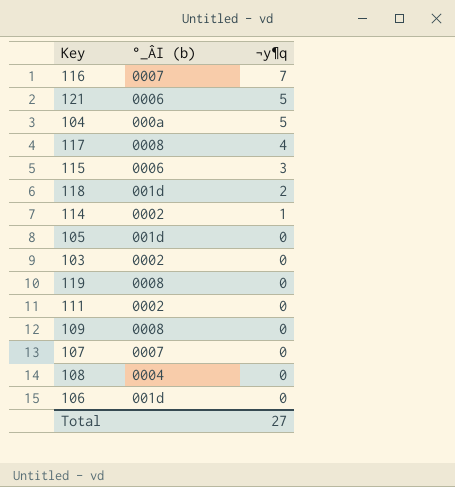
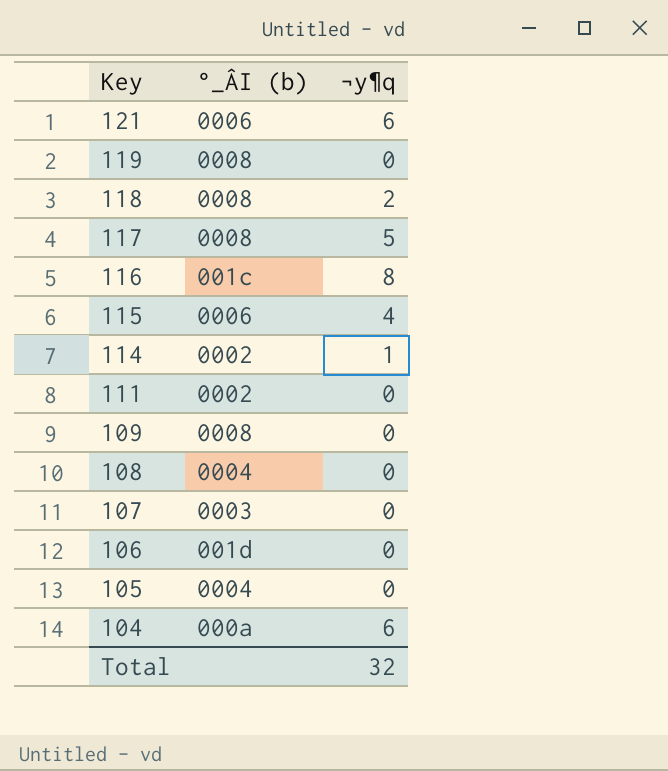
row order: ¬y¶q descending -> Key descending
row 103: 0002 | 0 -> none
121 | ¬y¶q: 5 -> 6
118 | °_ÂI (b): 001d -> 0008
117 | ¬y¶q: 4 -> 5
116 | °_ÂI (b): 0007 -> 001c
116 | ¬y¶q: 7 -> 8
115 | ¬y¶q: 3 -> 4
107 | °_ÂI (b): 0007 -> 0003
105 | °_ÂI (b): 001d -> 0004
104 | ¬y¶q: 5 -> 6
Total | ¬y¶q: 27 -> 32

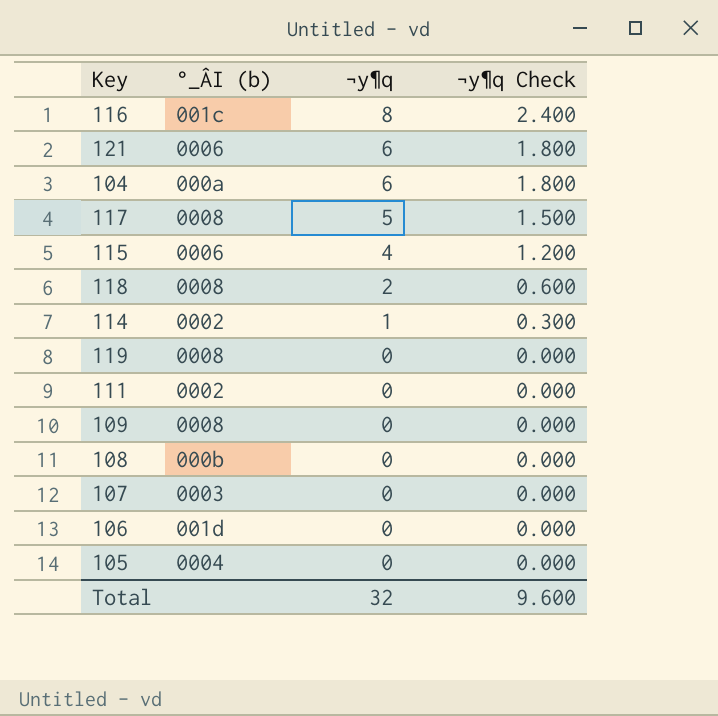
row order: Key descending -> ¬y¶q descending
column ¬y¶q Check | formula: none -> [¬y¶q] * 0.3
108 | °_ÂI (b): 0004 -> 000b

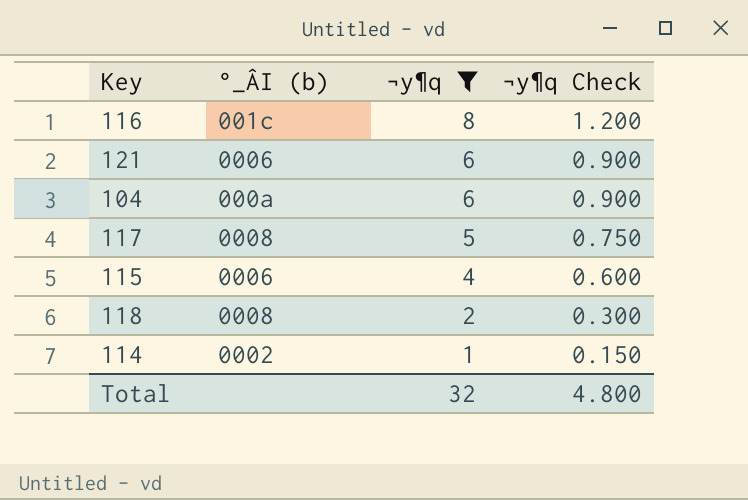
filter: none -> ¬y¶q != 0
column ¬y¶q Check | formula: [¬y¶q] * 0.3 -> [¬y¶q] * 0.15
Total | ¬y¶q Check: 9.600 -> 4.800

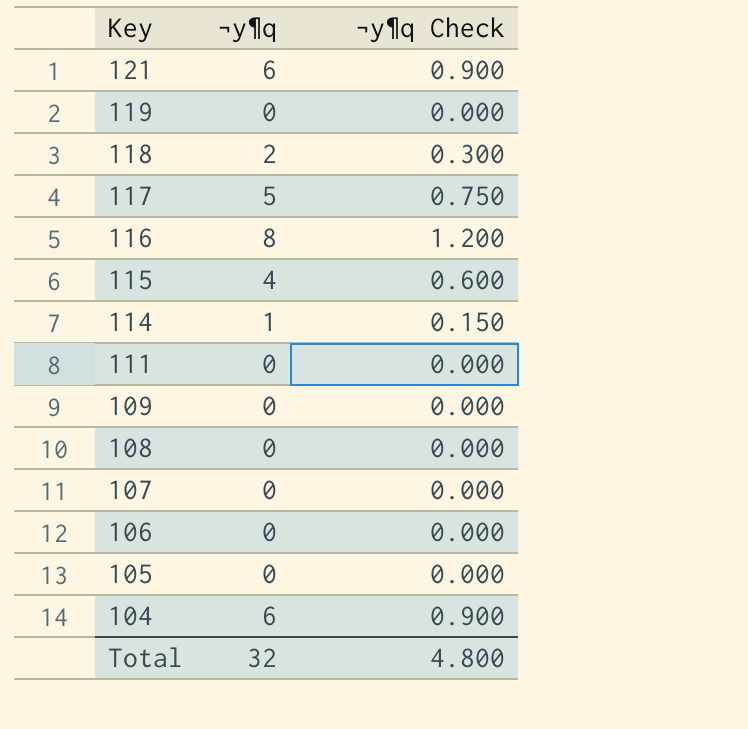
filter: ¬y¶q != 0 -> none
row order: ¬y¶q descending -> Key descending
column °_ÂI (b) | position: 2 -> none

